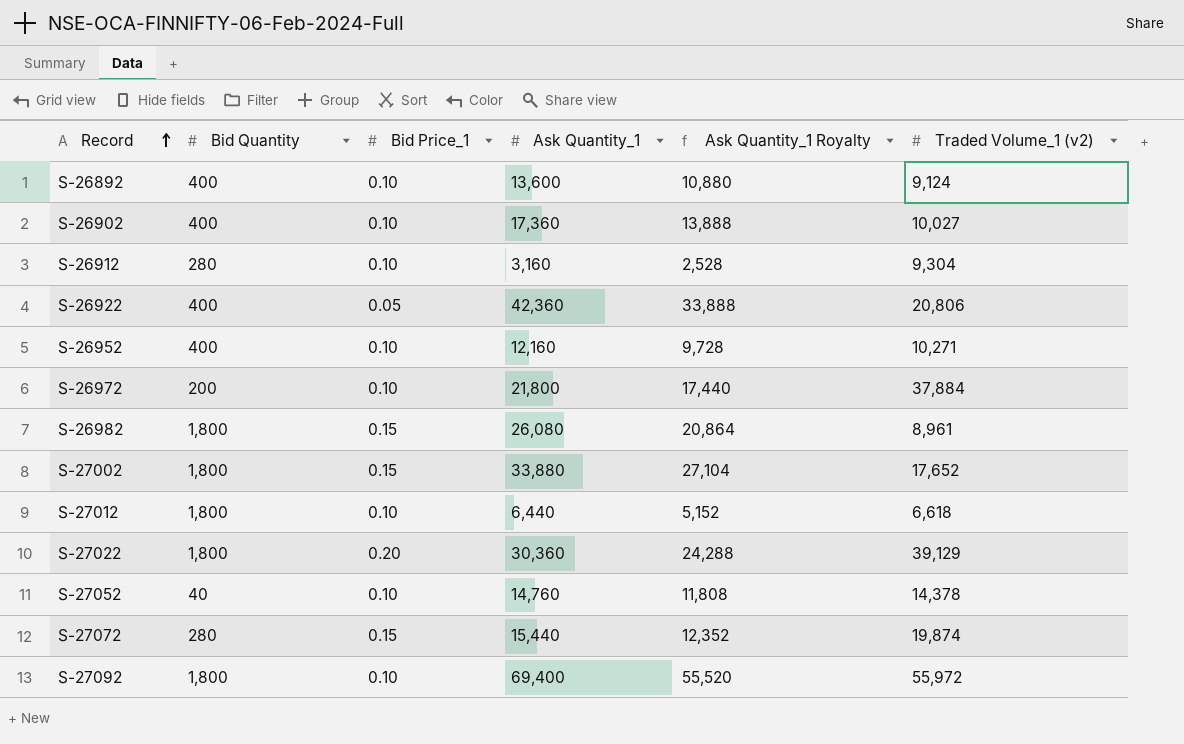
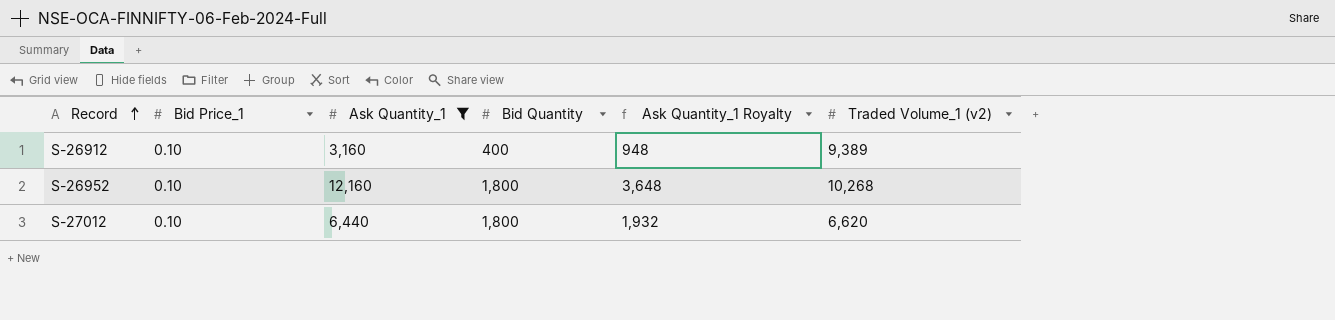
filter: none -> Ask Quantity_1 <= 12,160
column Bid Quantity | position: 2 -> 4
column Ask Quantity_1 Royalty | formula: [Ask Quantity_1] * 0.8 -> [Ask Quantity_1] * 0.3
S-26912 | Bid Quantity: 280 -> 400
S-26912 | Traded Volume_1 (v2): 9,304 -> 9,389
S-26952 | Bid Quantity: 400 -> 1,800
S-26952 | Traded Volume_1 (v2): 10,271 -> 10,268
S-27012 | Traded Volume_1 (v2): 6,618 -> 6,620

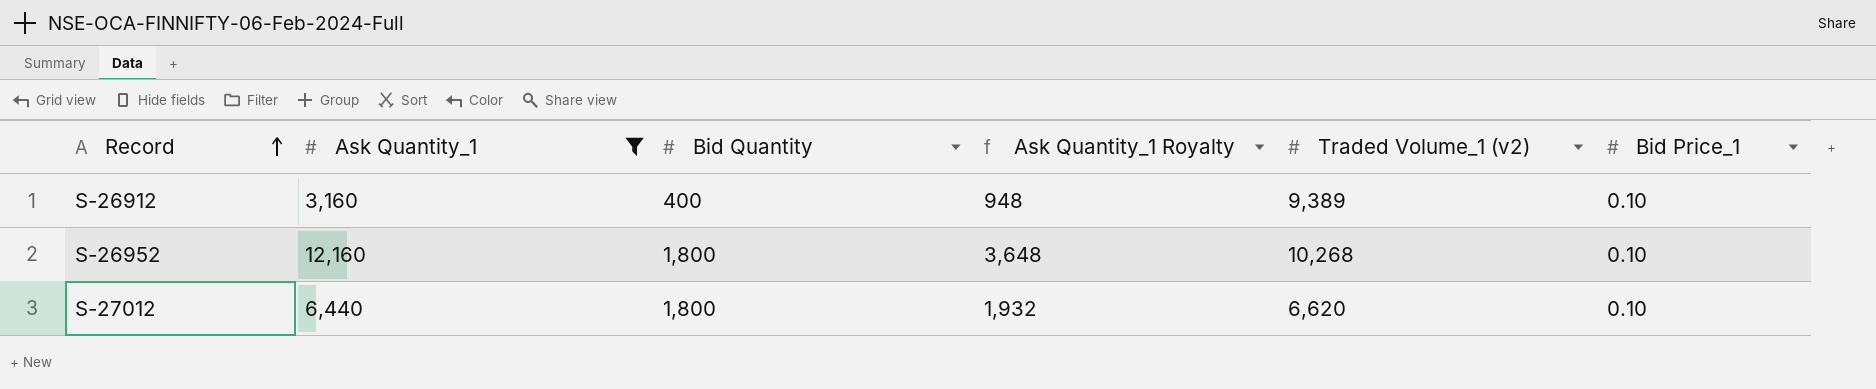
column Bid Price_1 | position: 2 -> 6

